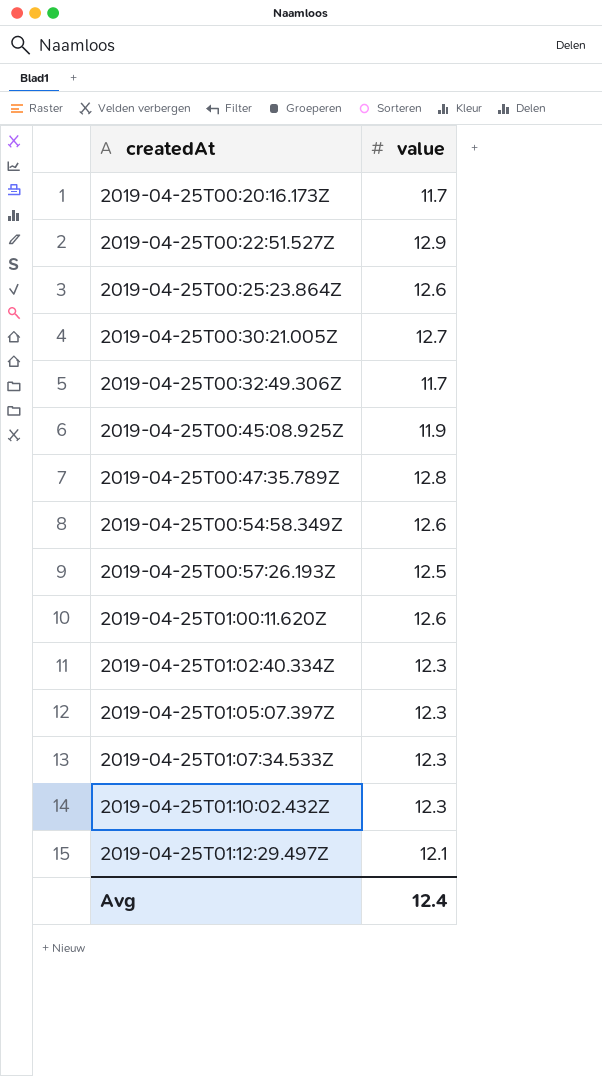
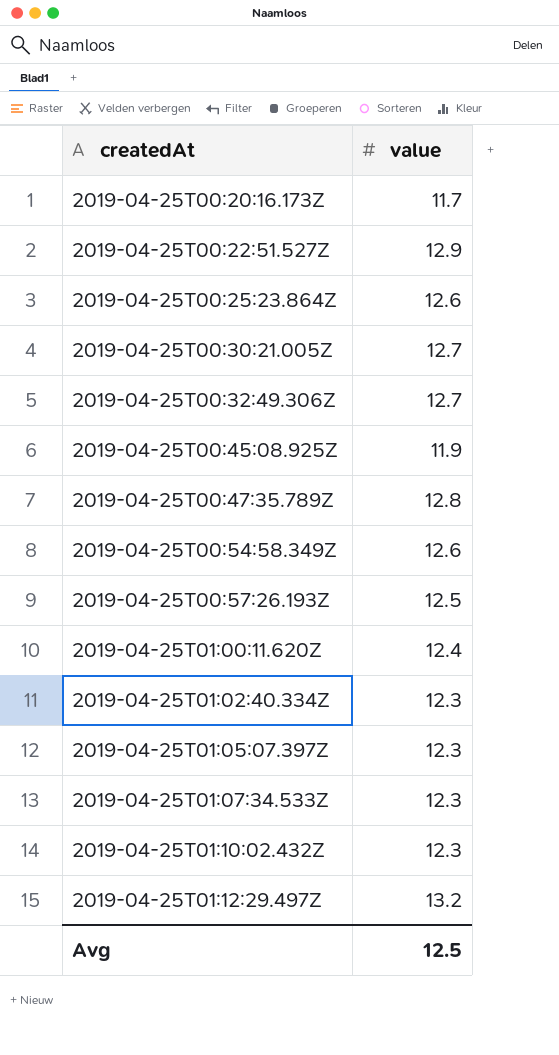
2019-04-25T00:32:49.306Z | value: 11.7 -> 12.7
2019-04-25T01:00:11.620Z | value: 12.6 -> 12.4
2019-04-25T01:12:29.497Z | value: 12.1 -> 13.2
Avg | value: 12.4 -> 12.5

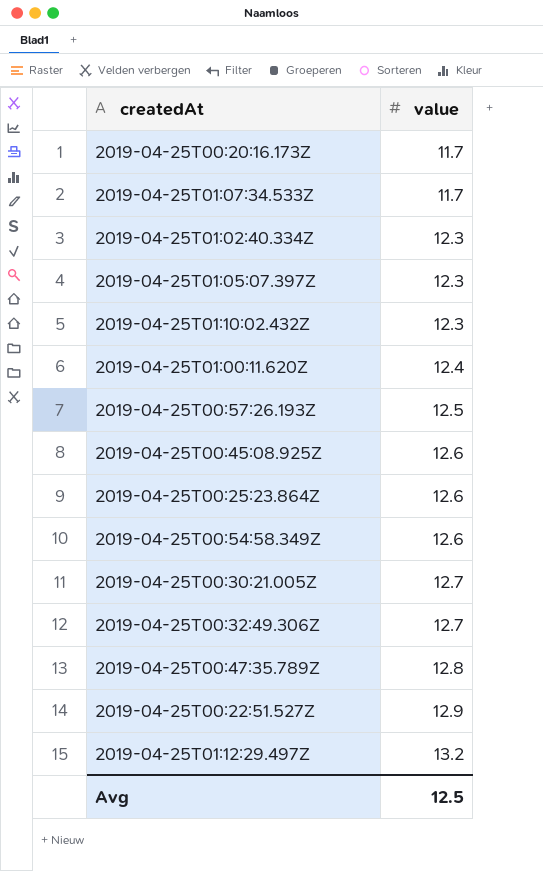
row order: createdAt ascending -> value ascending
2019-04-25T01:07:34.533Z | value: 12.3 -> 11.7
2019-04-25T00:45:08.925Z | value: 11.9 -> 12.6

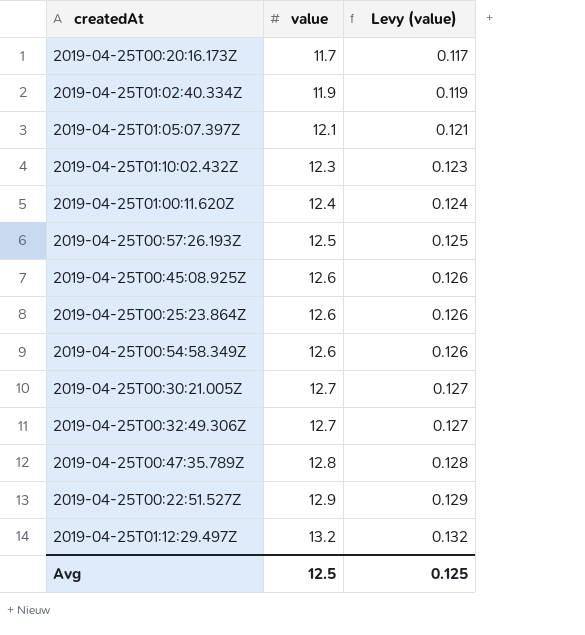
column Levy (value) | formula: none -> [value] * 0.01
row 2019-04-25T01:07:34.533Z: 11.7 -> none
2019-04-25T01:02:40.334Z | value: 12.3 -> 11.9
2019-04-25T01:05:07.397Z | value: 12.3 -> 12.1

